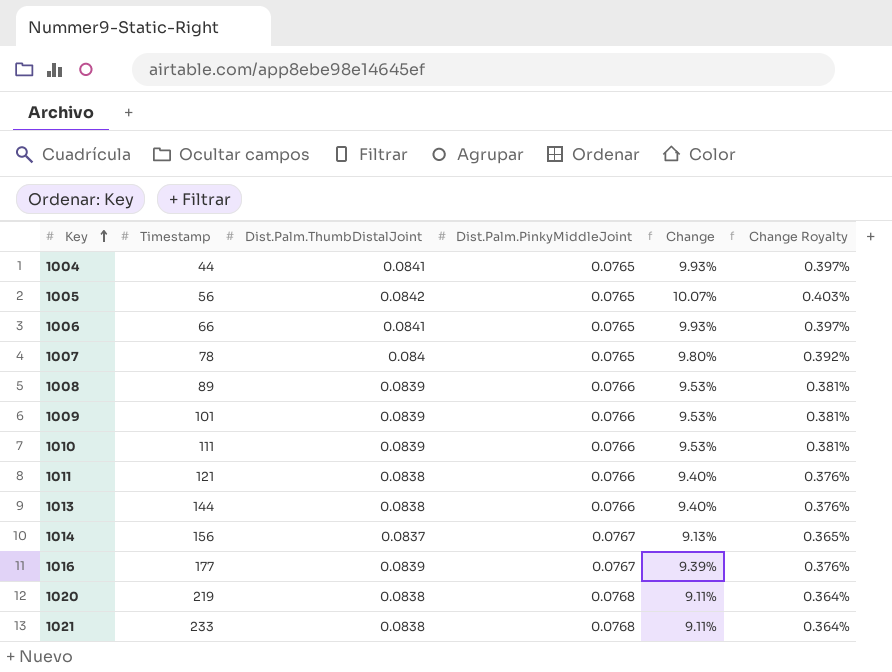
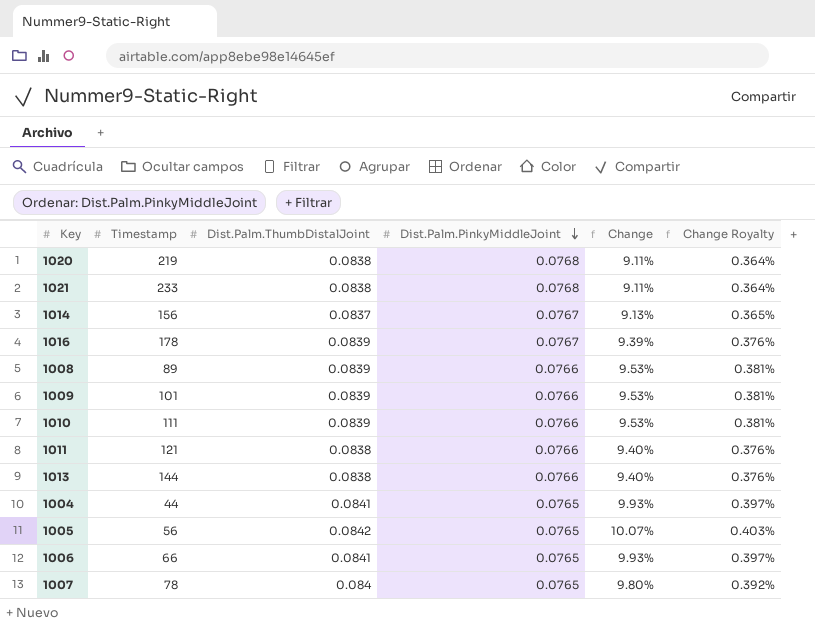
row order: Key ascending -> Dist.Palm.PinkyMiddleJoint descending
1016 | Timestamp: 177 -> 178

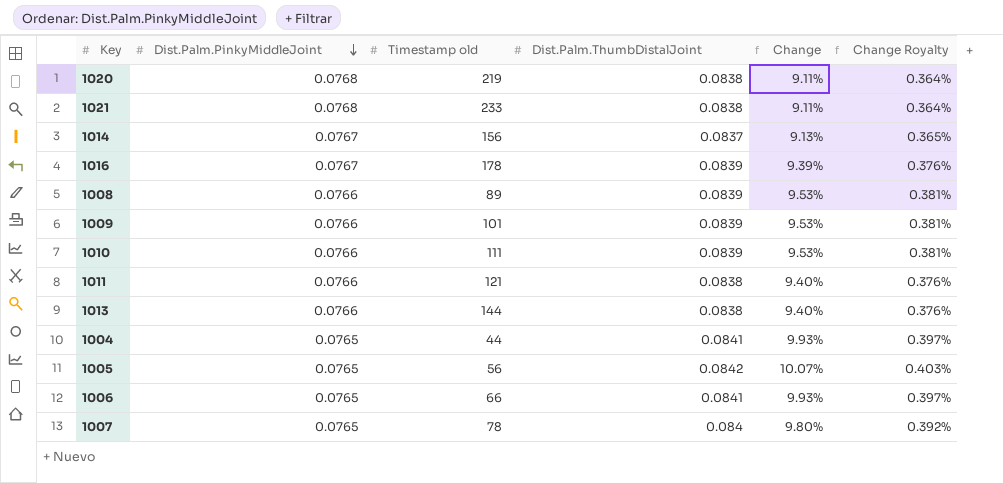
column Dist.Palm.PinkyMiddleJoint | position: 4 -> 2
column name: Timestamp -> Timestamp old

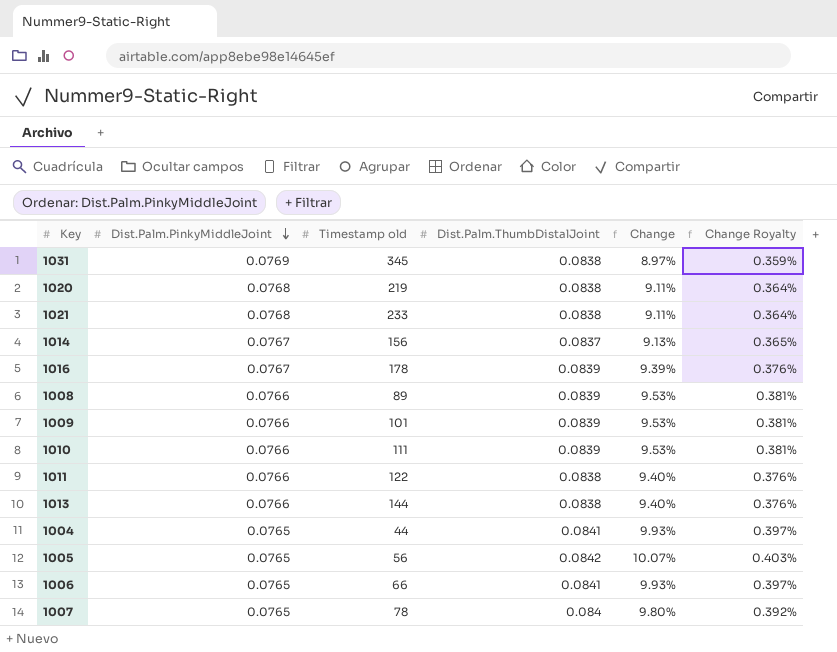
row 1031: none -> 0.0769 | 345 | 0.0838 | 8.97% | 0.359%
1011 | Timestamp old: 121 -> 122

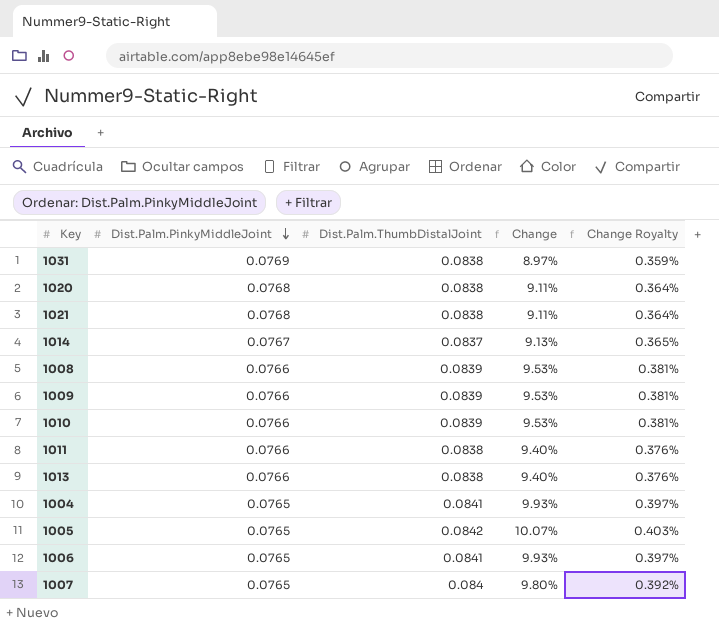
column Timestamp old | position: 3 -> none
row 1016: 0.0767 | 178 | 0.0839 | 9.39% | 0.376% -> none

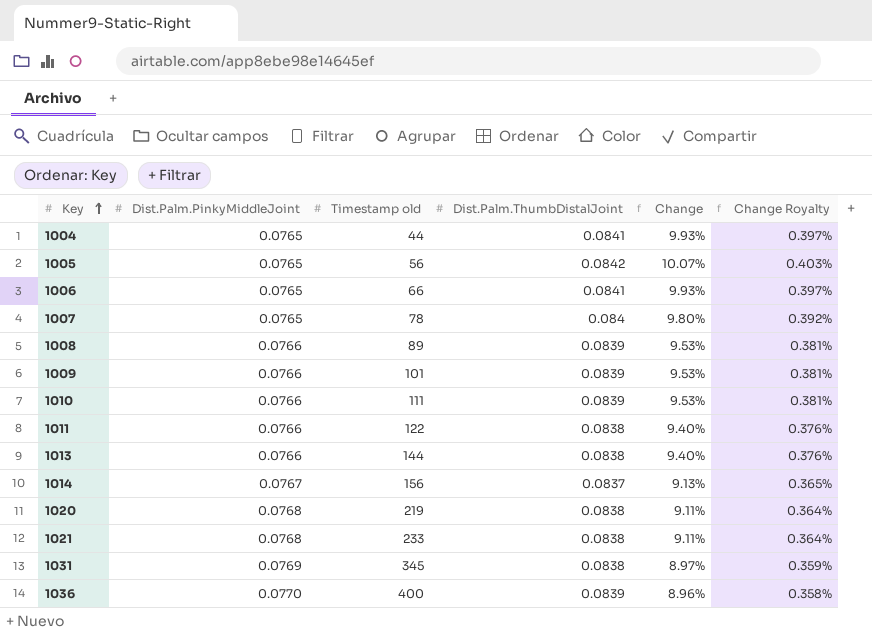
row order: Dist.Palm.PinkyMiddleJoint descending -> Key ascending
column Timestamp old | position: none -> 3
row 1036: none -> 0.0770 | 400 | 0.0839 | 8.96% | 0.358%

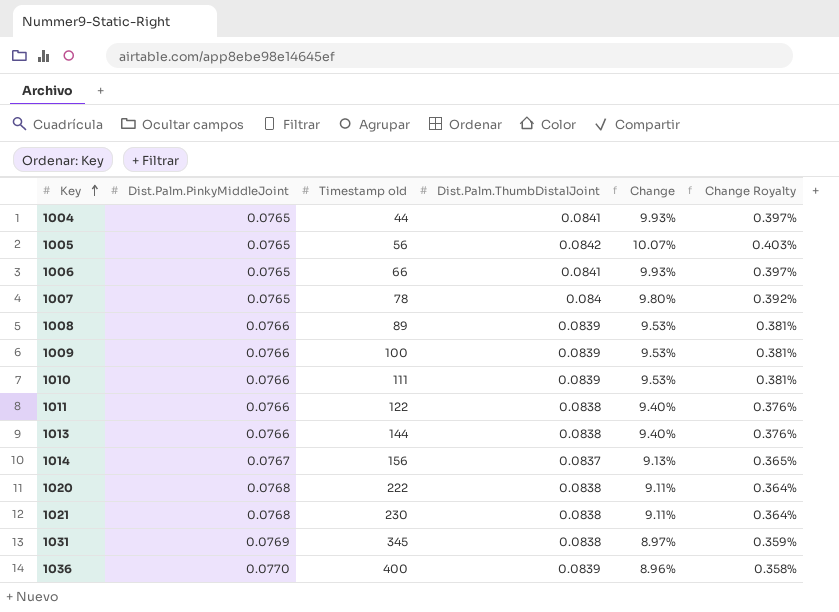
1009 | Timestamp old: 101 -> 100
1020 | Timestamp old: 219 -> 222
1021 | Timestamp old: 233 -> 230

